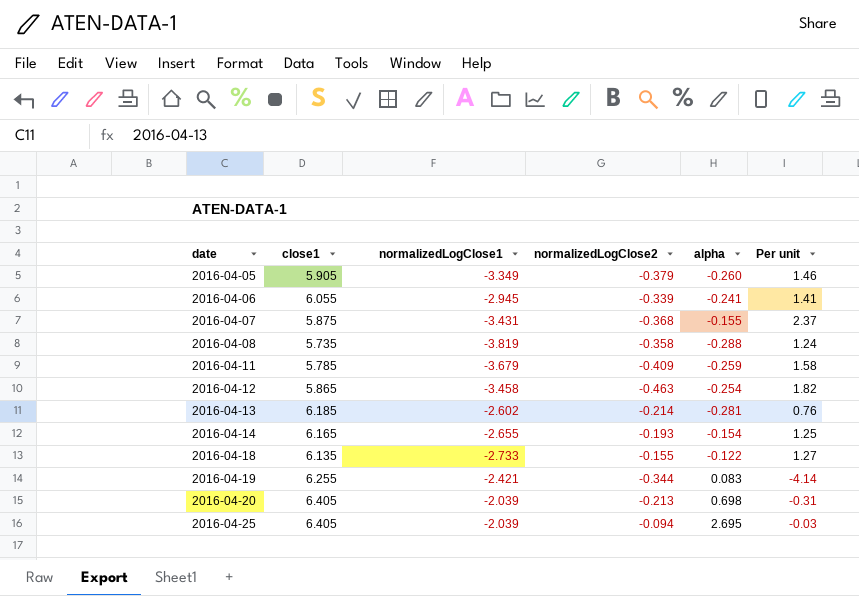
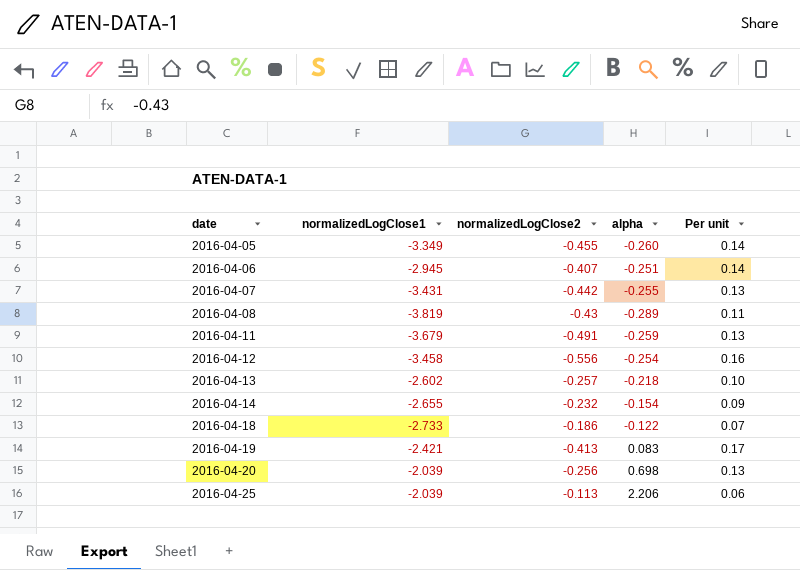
column close1 | position: 2 -> none
column Per unit | formula: [normalizedLogClose2] / [alpha] -> [normalizedLogClose2] / [normalizedLogClose1]
2016-04-05 | normalizedLogClose2: -0.379 -> -0.455
2016-04-06 | normalizedLogClose2: -0.339 -> -0.407
2016-04-06 | alpha: -0.241 -> -0.251
2016-04-07 | normalizedLogClose2: -0.368 -> -0.442
2016-04-07 | alpha: -0.155 -> -0.255
2016-04-08 | normalizedLogClose2: -0.358 -> -0.43
2016-04-08 | alpha: -0.288 -> -0.289
2016-04-11 | normalizedLogClose2: -0.409 -> -0.491
2016-04-12 | normalizedLogClose2: -0.463 -> -0.556
2016-04-13 | normalizedLogClose2: -0.214 -> -0.257
2016-04-13 | alpha: -0.281 -> -0.218
2016-04-14 | normalizedLogClose2: -0.193 -> -0.232
2016-04-18 | normalizedLogClose2: -0.155 -> -0.186
2016-04-19 | normalizedLogClose2: -0.344 -> -0.413
2016-04-20 | normalizedLogClose2: -0.213 -> -0.256
2016-04-25 | normalizedLogClose2: -0.094 -> -0.113
2016-04-25 | alpha: 2.695 -> 2.206

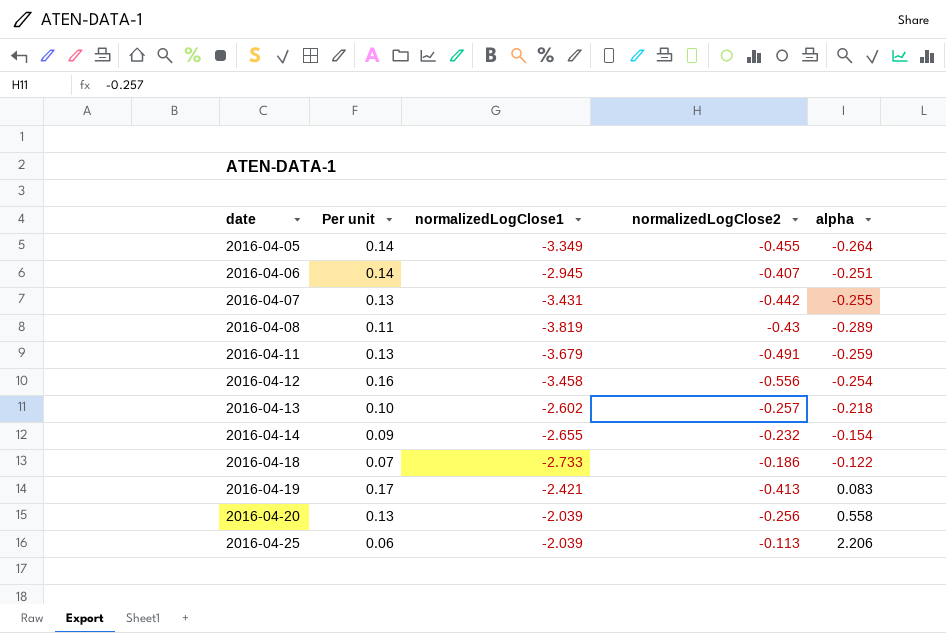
column Per unit | position: 5 -> 2
2016-04-05 | alpha: -0.260 -> -0.264
2016-04-20 | alpha: 0.698 -> 0.558

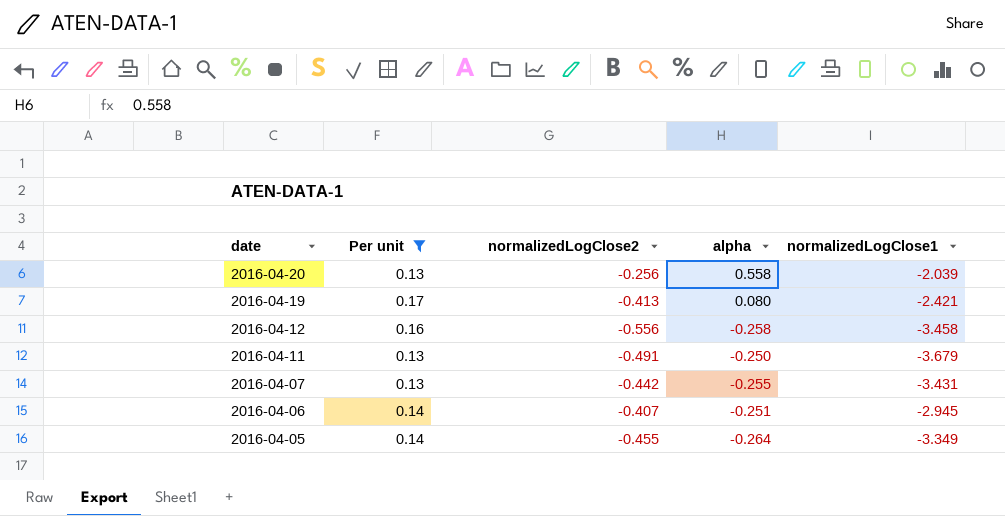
filter: none -> Per unit >= 0.13
row order: date ascending -> date descending
column normalizedLogClose1 | position: 3 -> 5
2016-04-19 | alpha: 0.083 -> 0.080
2016-04-12 | alpha: -0.254 -> -0.258
2016-04-11 | alpha: -0.259 -> -0.250

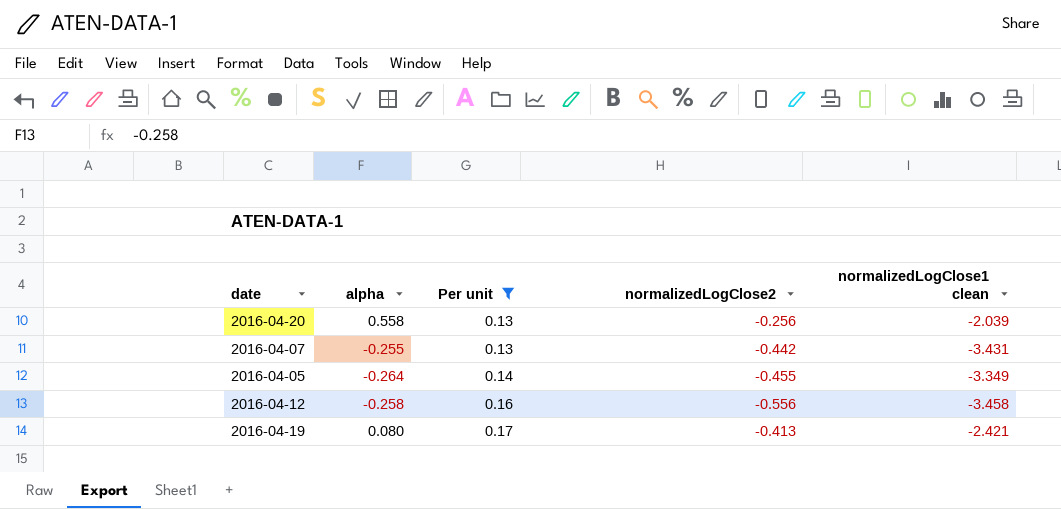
row order: date descending -> Per unit ascending
column alpha | position: 4 -> 2
column name: normalizedLogClose1 -> normalizedLogClose1 clean
row 2016-04-11: 0.13 | -0.491 | -0.250 | -3.679 -> none
row 2016-04-06: 0.14 | -0.407 | -0.251 | -2.945 -> none

